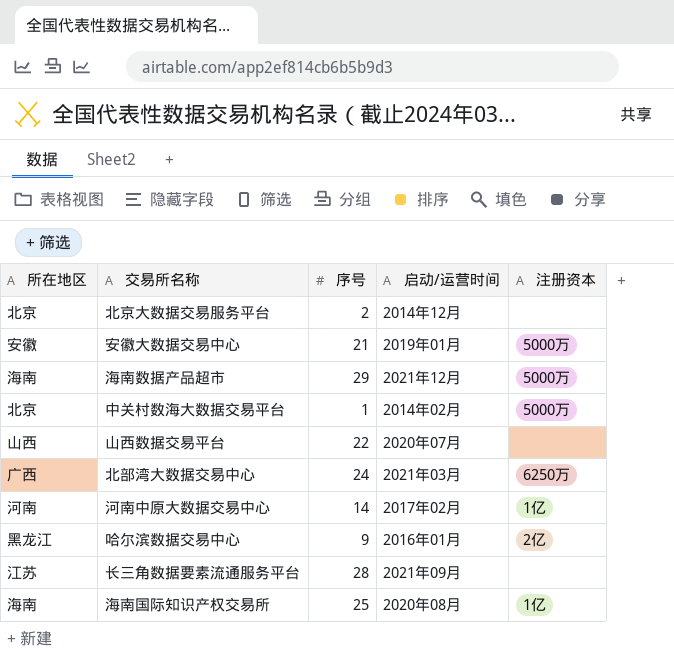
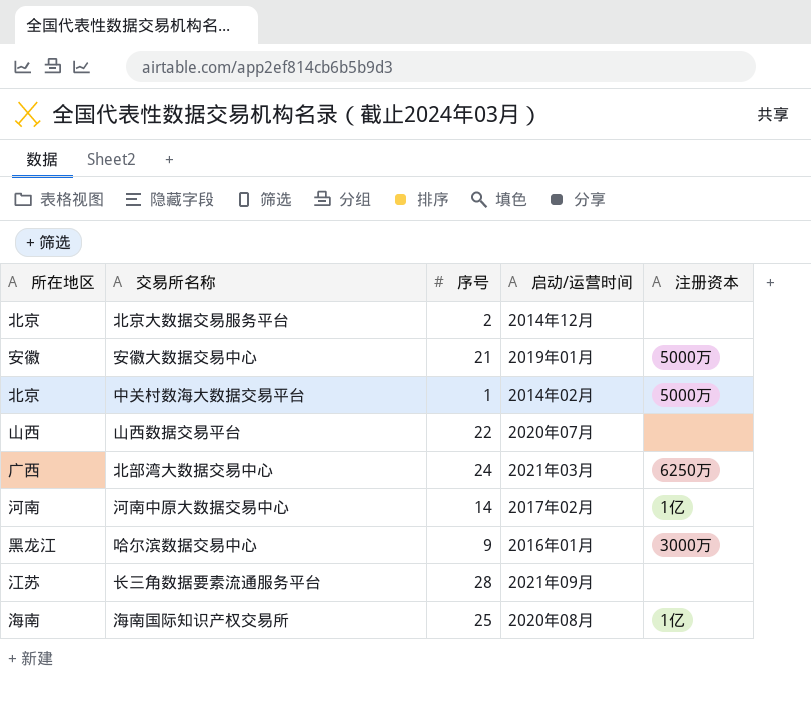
row 海南数据产品超市: 海南 | 29 | 2021年12月 | 5000万 -> none
哈尔滨数据交易中心 | 注册资本: 2亿 -> 3000万

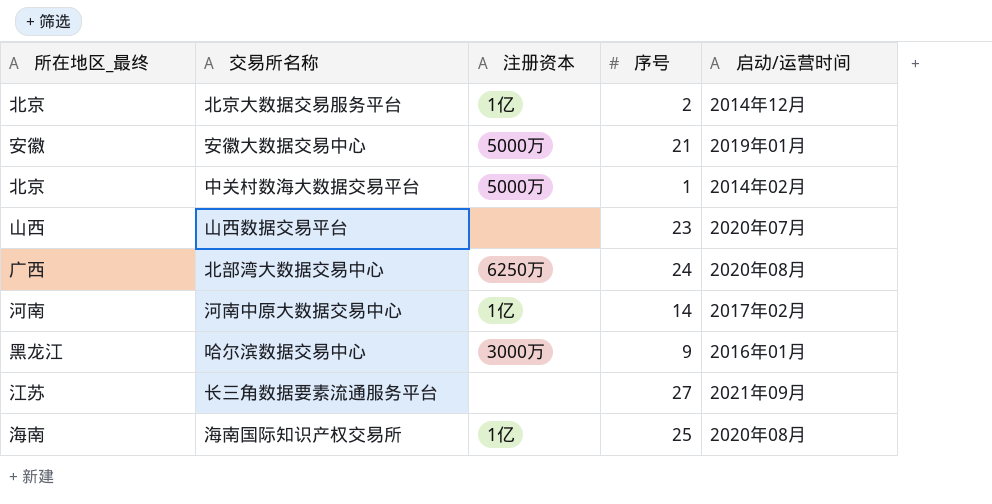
column name: 所在地区 -> 所在地区_最终
column 注册资本 | position: 5 -> 3
北京大数据交易服务平台 | 注册资本: none -> 1亿
山西数据交易平台 | 序号: 22 -> 23
北部湾大数据交易中心 | 启动/运营时间: 2021年03月 -> 2020年08月
长三角数据要素流通服务平台 | 序号: 28 -> 27

